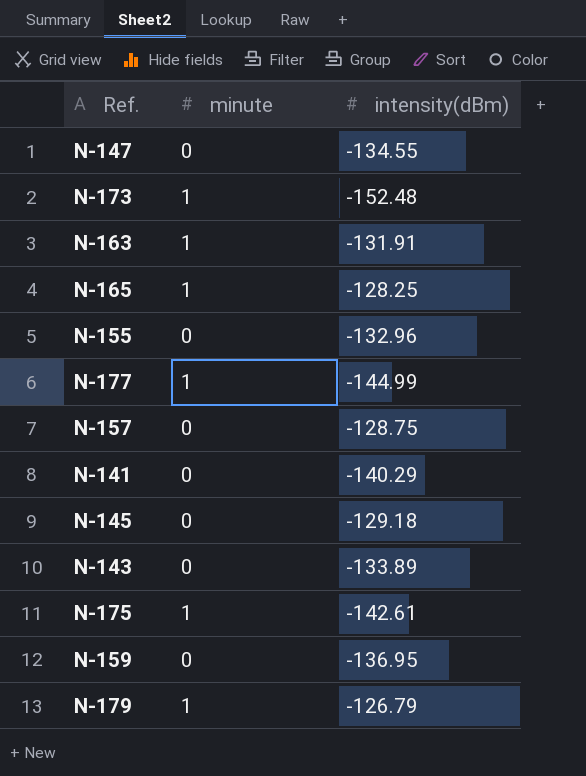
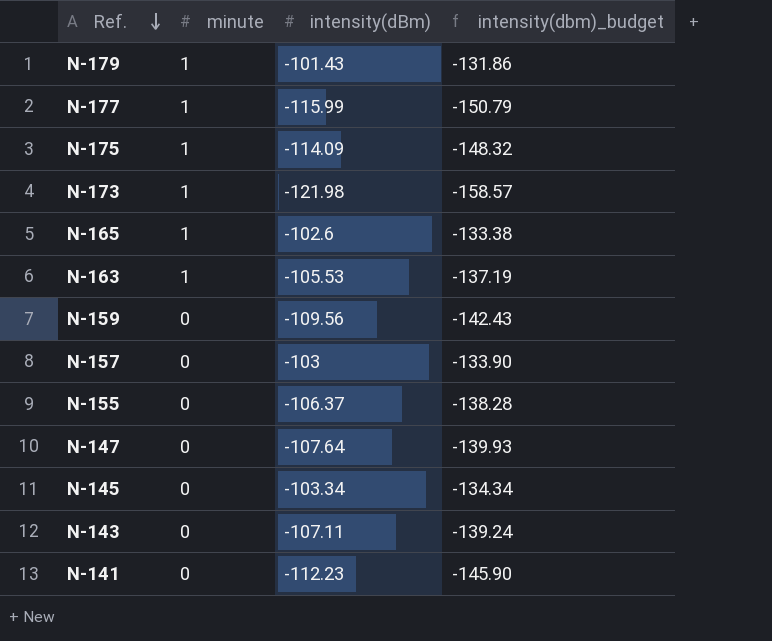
row order: none -> Ref. descending
column intensity(dbm)_budget | formula: none -> [intensity(dBm)] * 1.3
N-179 | intensity(dBm): -126.79 -> -101.43
N-177 | intensity(dBm): -144.99 -> -115.99
N-175 | intensity(dBm): -142.61 -> -114.09
N-173 | intensity(dBm): -152.48 -> -121.98
N-165 | intensity(dBm): -128.25 -> -102.6
N-163 | intensity(dBm): -131.91 -> -105.53
N-159 | intensity(dBm): -136.95 -> -109.56
N-157 | intensity(dBm): -128.75 -> -103
N-155 | intensity(dBm): -132.96 -> -106.37
N-147 | intensity(dBm): -134.55 -> -107.64
N-145 | intensity(dBm): -129.18 -> -103.34
N-143 | intensity(dBm): -133.89 -> -107.11
N-141 | intensity(dBm): -140.29 -> -112.23

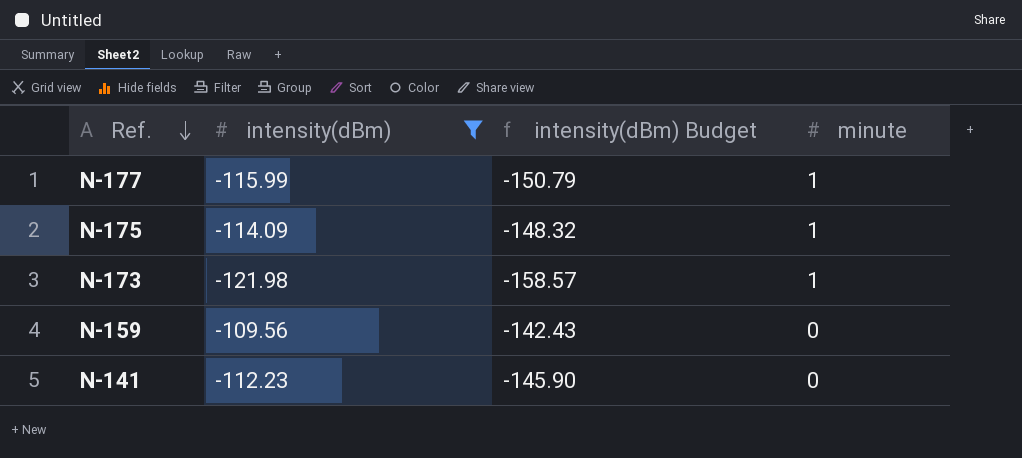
filter: none -> intensity(dBm) <= -109.56
column name: intensity(dbm)_budget -> intensity(dBm) Budget
column minute | position: 2 -> 4

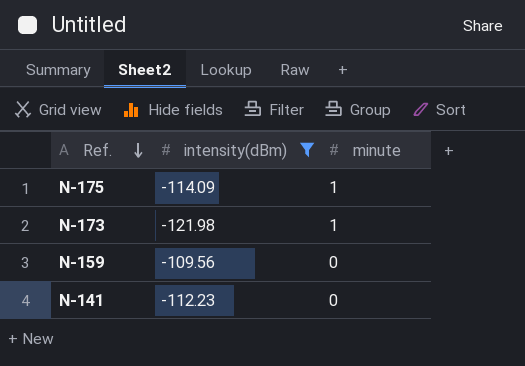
column intensity(dBm) Budget | formula: [intensity(dBm)] * 1.3 -> none
row N-177: -115.99 | -150.79 | 1 -> none

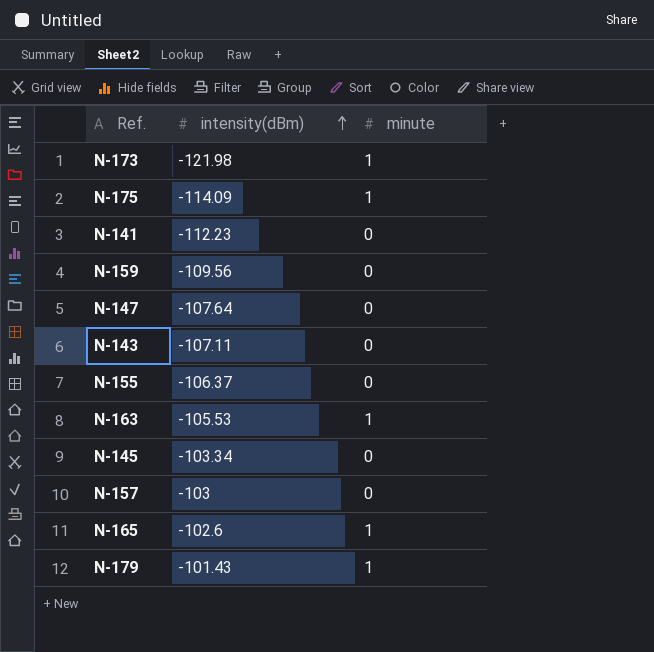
filter: intensity(dBm) <= -109.56 -> none
row order: Ref. descending -> intensity(dBm) ascending

